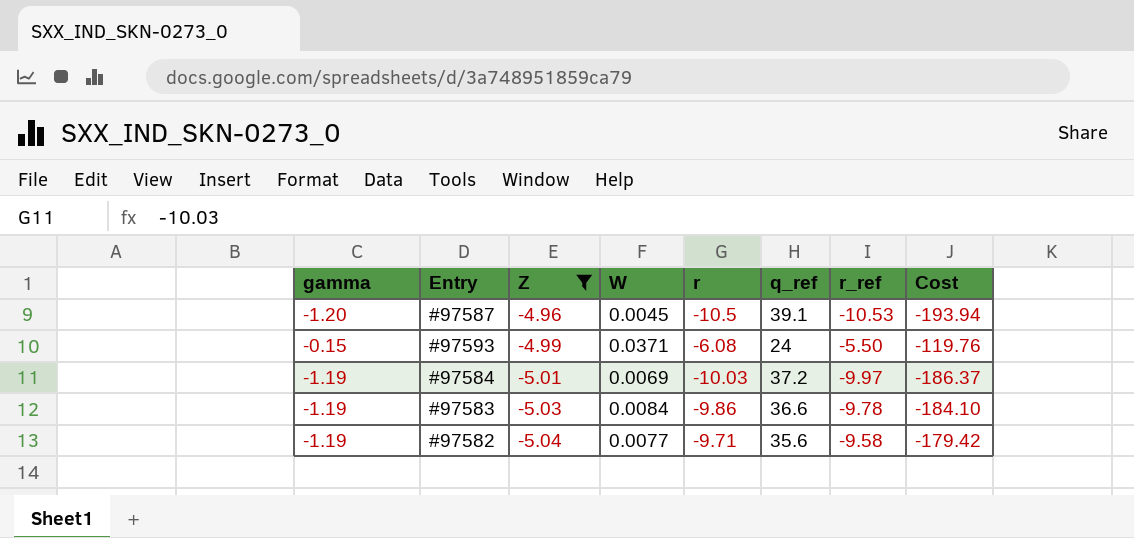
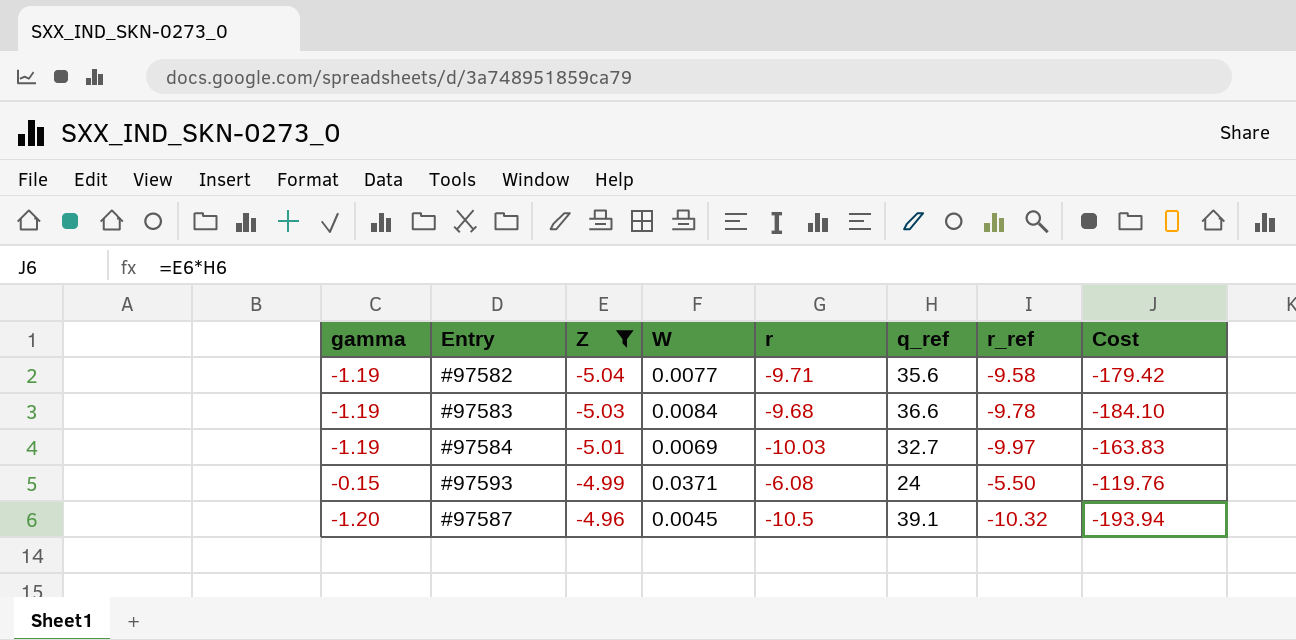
row order: Z descending -> Z ascending
#97583 | r: -9.86 -> -9.68
#97584 | q_ref: 37.2 -> 32.7
#97584 | Cost: -186.37 -> -163.83
#97587 | r_ref: -10.53 -> -10.32

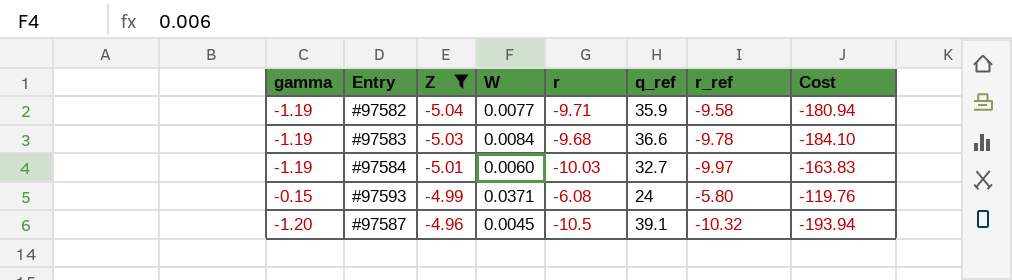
#97582 | q_ref: 35.6 -> 35.9
#97582 | Cost: -179.42 -> -180.94
#97584 | W: 0.0069 -> 0.0060
#97593 | r_ref: -5.50 -> -5.80

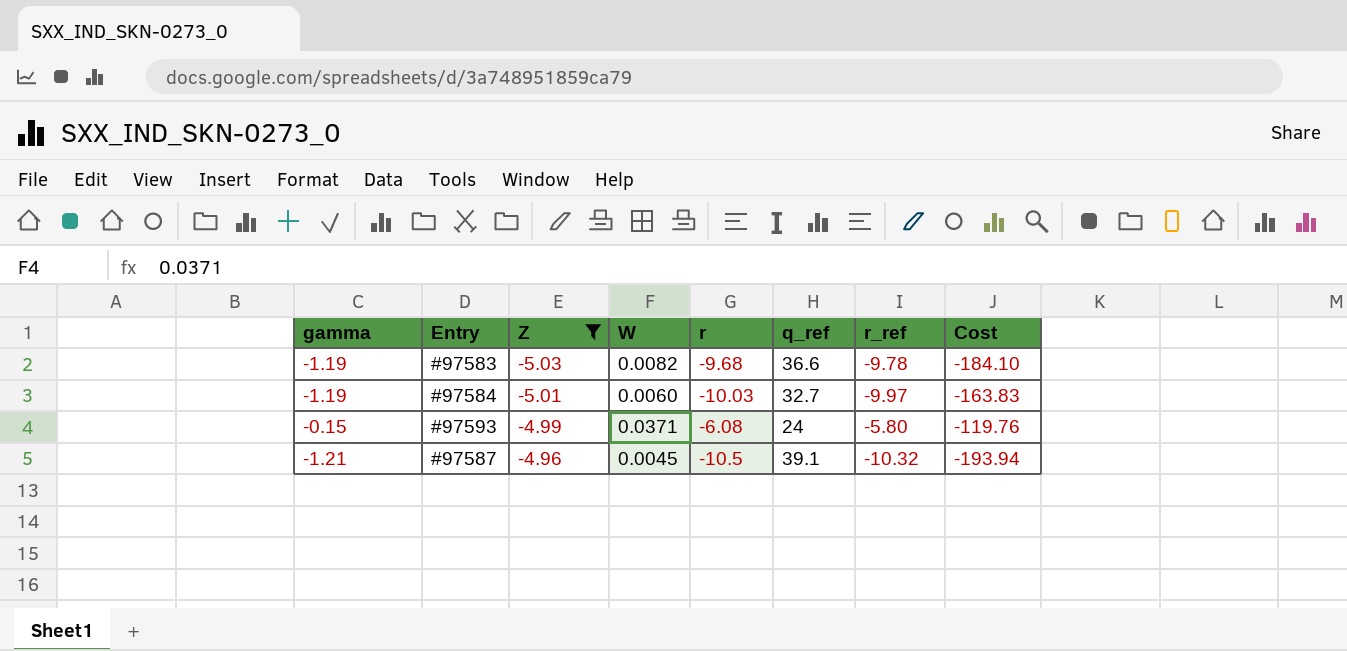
row #97582: -1.19 | -5.04 | 0.0077 | -9.71 | 35.9 | -9.58 | -180.94 -> none
#97583 | W: 0.0084 -> 0.0082
#97587 | gamma: -1.20 -> -1.21

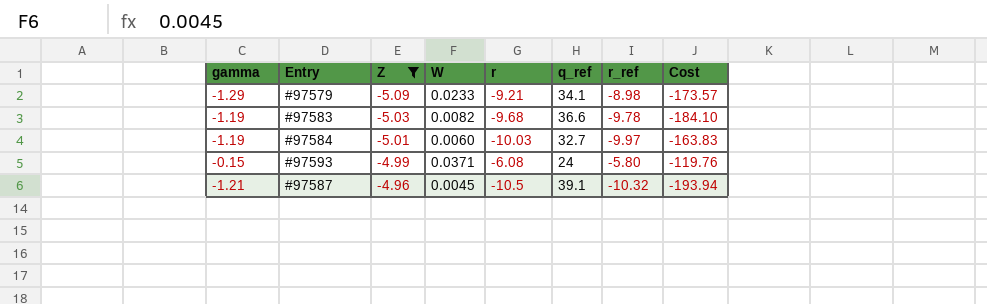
row #97579: none -> -1.29 | -5.09 | 0.0233 | -9.21 | 34.1 | -8.98 | -173.57

